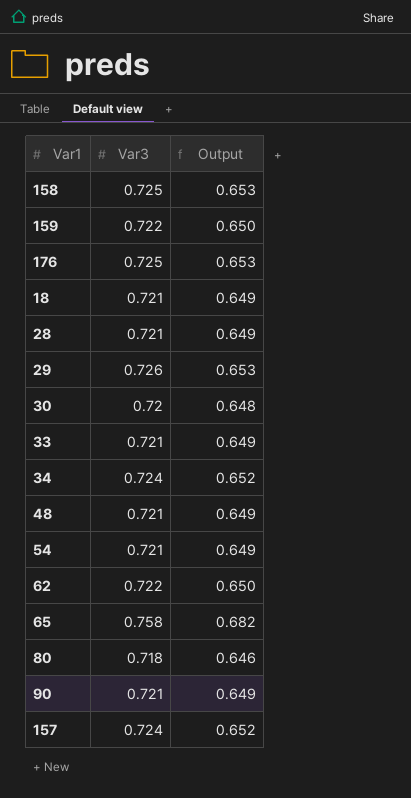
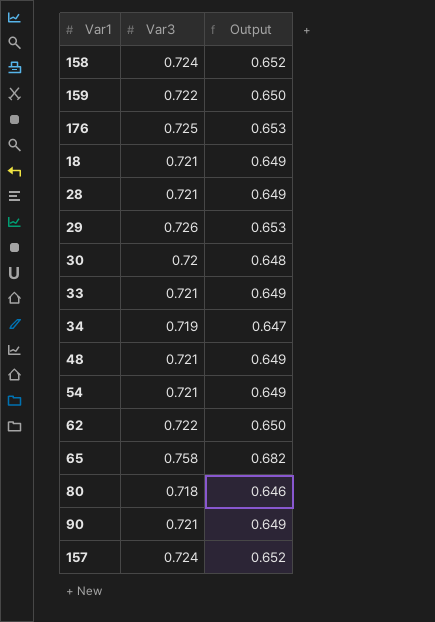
158 | Var3: 0.725 -> 0.724
158 | Output: 0.653 -> 0.652
34 | Var3: 0.724 -> 0.719
34 | Output: 0.652 -> 0.647

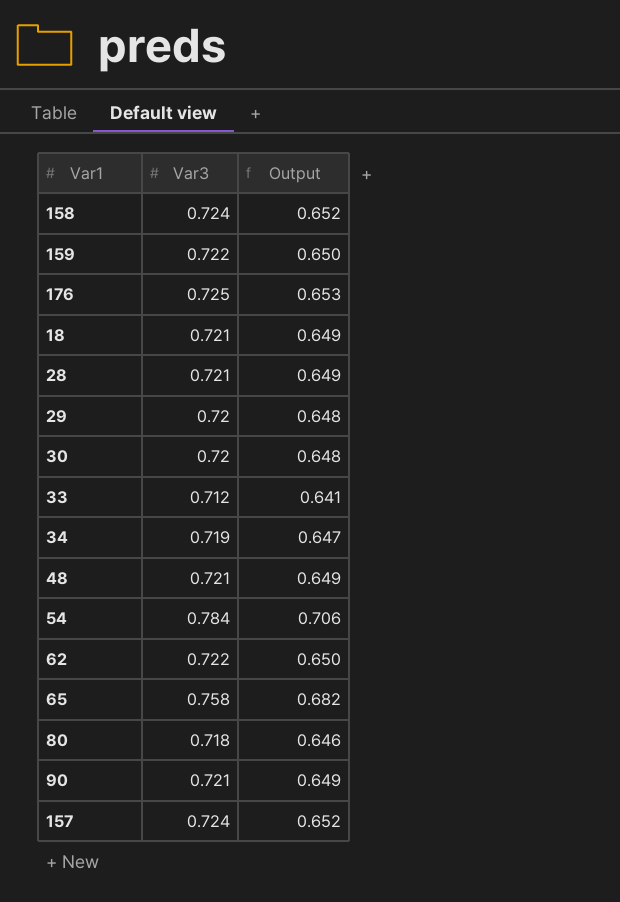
29 | Var3: 0.726 -> 0.72
29 | Output: 0.653 -> 0.648
33 | Var3: 0.721 -> 0.712
33 | Output: 0.649 -> 0.641
54 | Var3: 0.721 -> 0.784
54 | Output: 0.649 -> 0.706

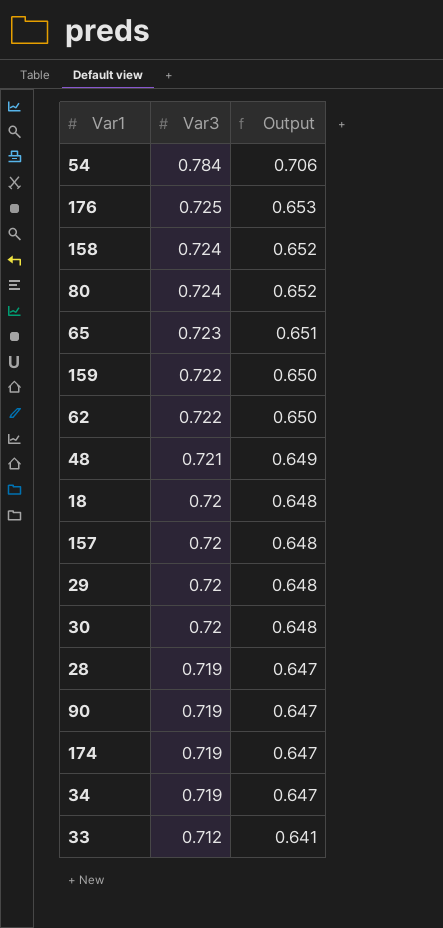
row order: none -> Var3 descending
80 | Var3: 0.718 -> 0.724
80 | Output: 0.646 -> 0.652
65 | Var3: 0.758 -> 0.723
65 | Output: 0.682 -> 0.651
18 | Var3: 0.721 -> 0.72
18 | Output: 0.649 -> 0.648
157 | Var3: 0.724 -> 0.72
157 | Output: 0.652 -> 0.648
28 | Var3: 0.721 -> 0.719
28 | Output: 0.649 -> 0.647
90 | Var3: 0.721 -> 0.719
90 | Output: 0.649 -> 0.647
row 174: none -> 0.719 | 0.647

